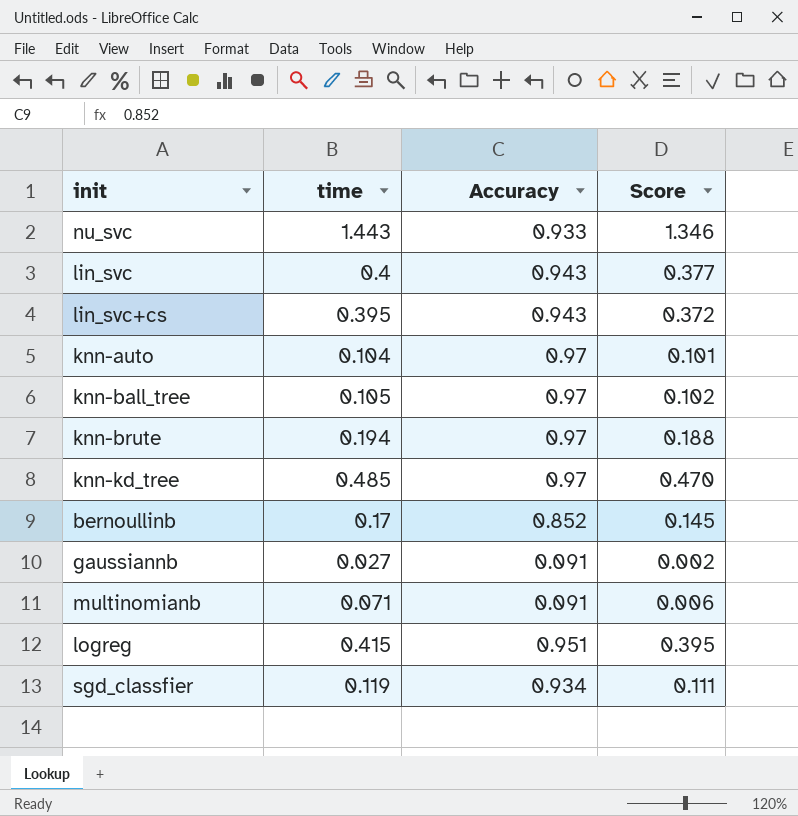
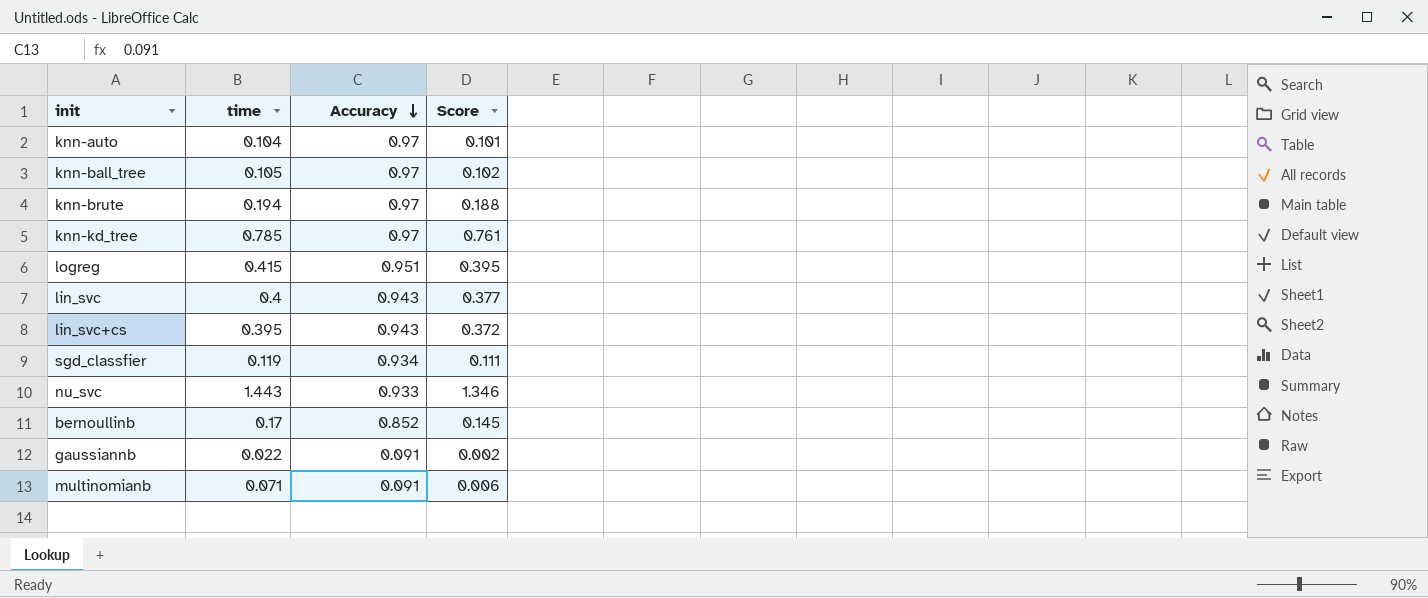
row order: none -> Accuracy descending
knn-kd_tree | time: 0.485 -> 0.785
knn-kd_tree | Score: 0.470 -> 0.761
gaussiannb | time: 0.027 -> 0.022

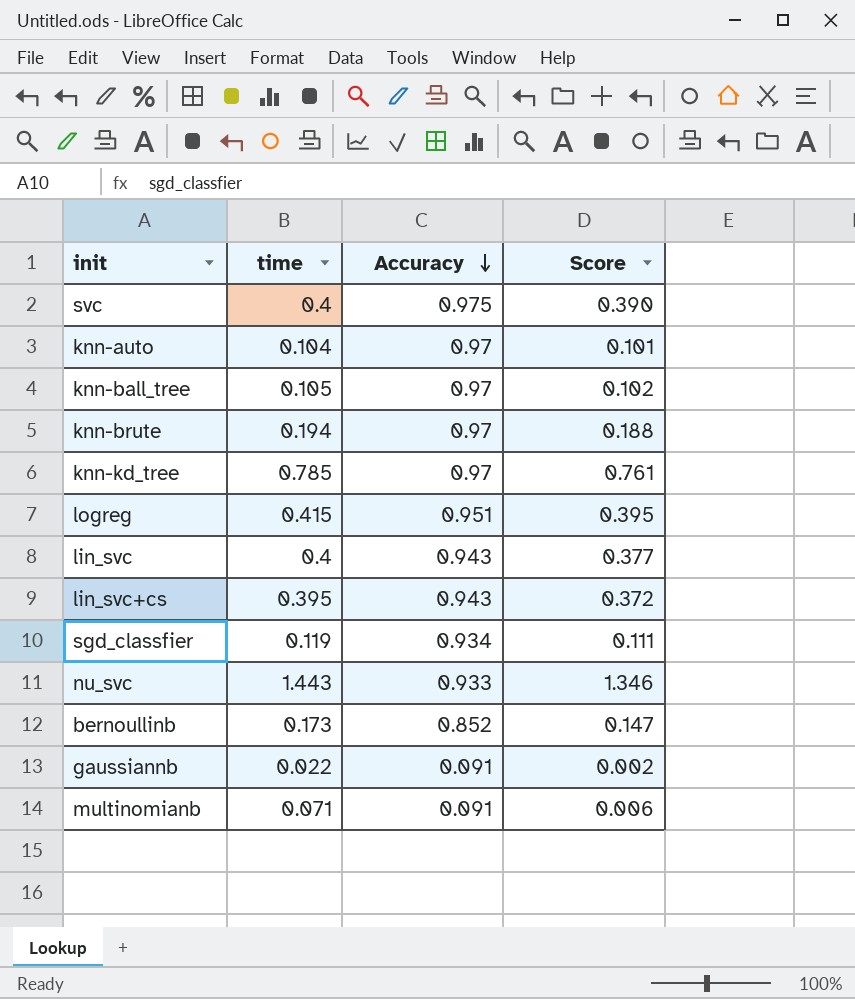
row svc: none -> 0.4 | 0.975 | 0.390
bernoullinb | time: 0.17 -> 0.173
bernoullinb | Score: 0.145 -> 0.147

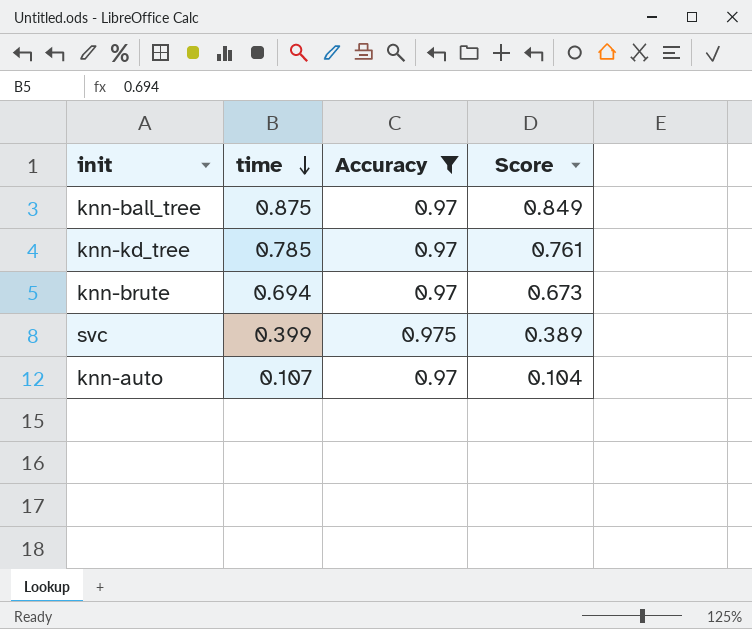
filter: none -> Accuracy >= 0.97
row order: Accuracy descending -> time descending
knn-ball_tree | time: 0.105 -> 0.875
knn-ball_tree | Score: 0.102 -> 0.849
knn-brute | time: 0.194 -> 0.694
knn-brute | Score: 0.188 -> 0.673
svc | time: 0.4 -> 0.399
svc | Score: 0.390 -> 0.389
knn-auto | time: 0.104 -> 0.107
knn-auto | Score: 0.101 -> 0.104

